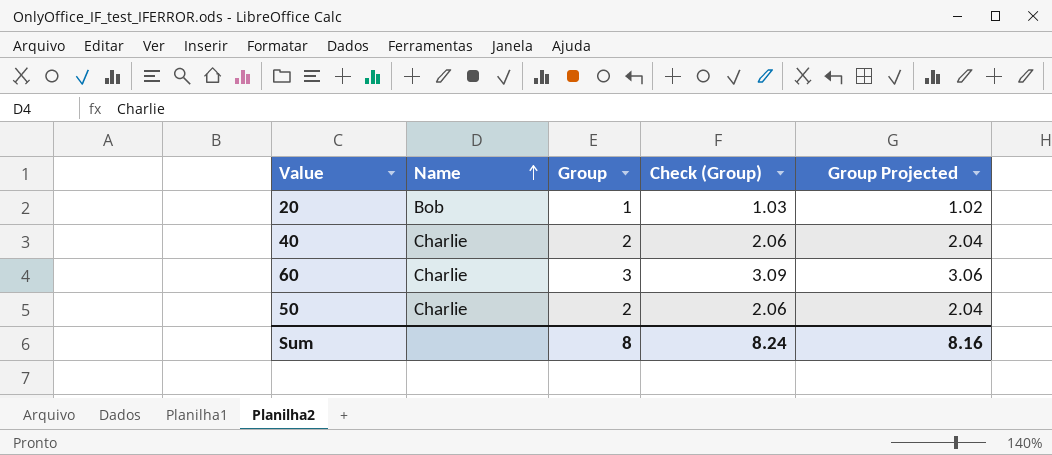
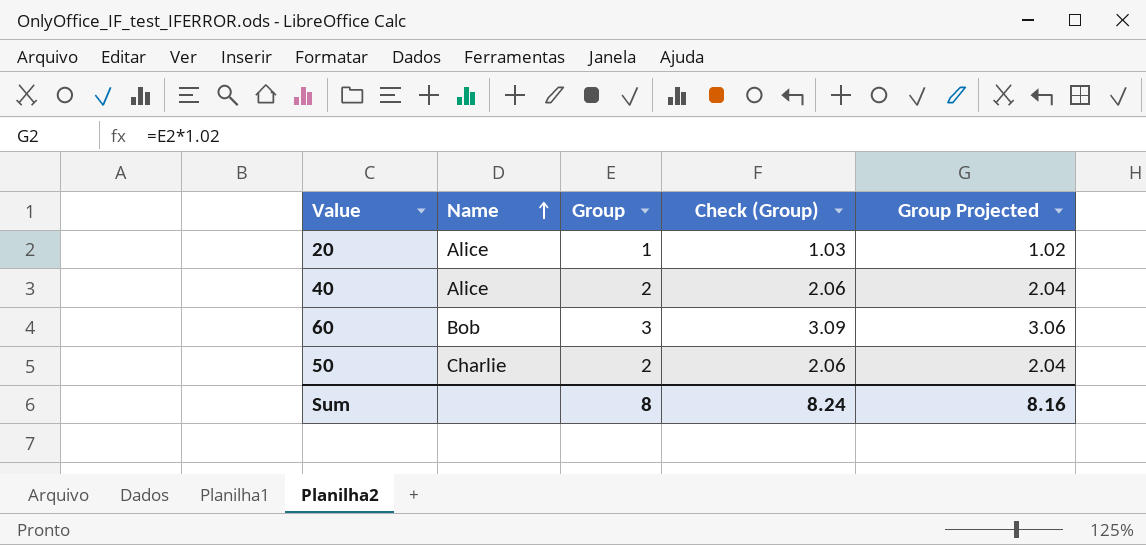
20 | Name: Bob -> Alice
40 | Name: Charlie -> Alice
60 | Name: Charlie -> Bob

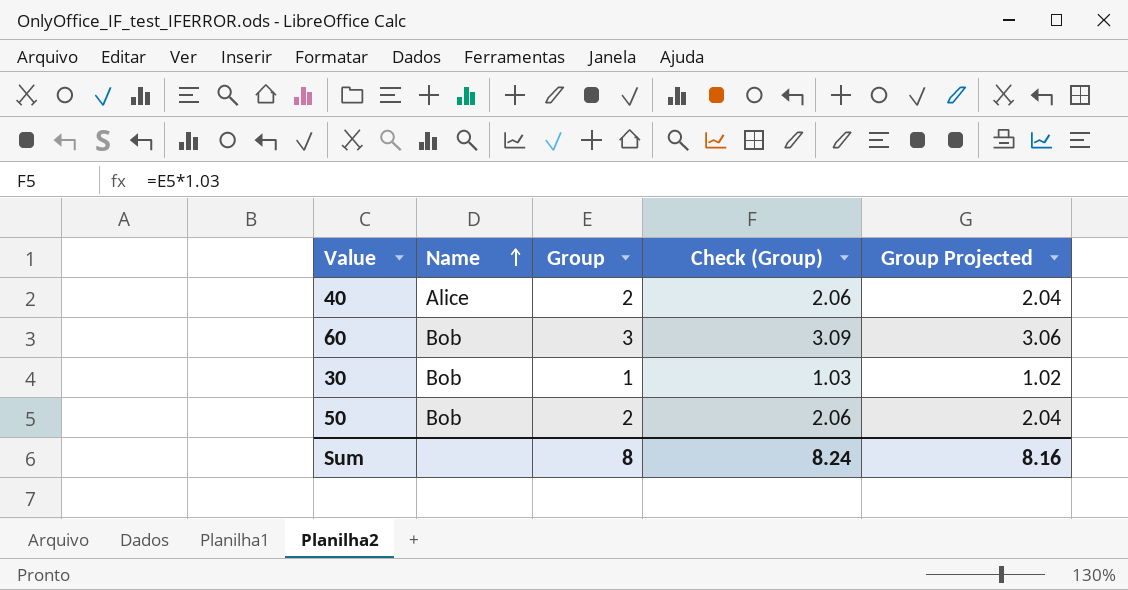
row 20: Alice | 1 | 1.03 | 1.02 -> none
row 30: none -> Bob | 1 | 1.03 | 1.02
50 | Name: Charlie -> Bob

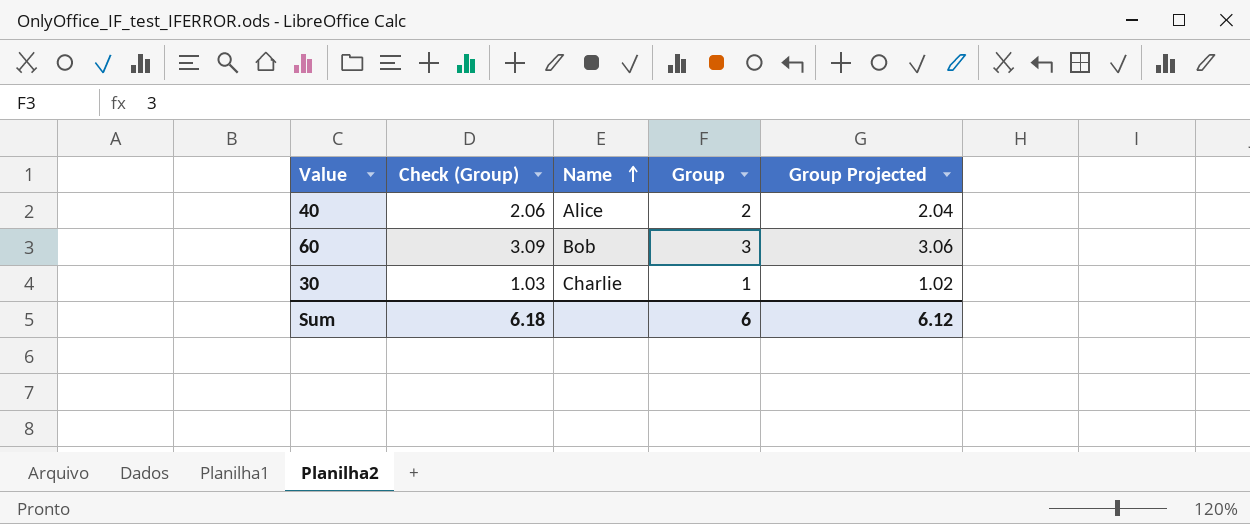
column Check (Group) | position: 4 -> 2
row 50: Bob | 2 | 2.06 | 2.04 -> none
30 | Name: Bob -> Charlie
Sum | Check (Group): 8.24 -> 6.18
Sum | Group: 8 -> 6
Sum | Group Projected: 8.16 -> 6.12

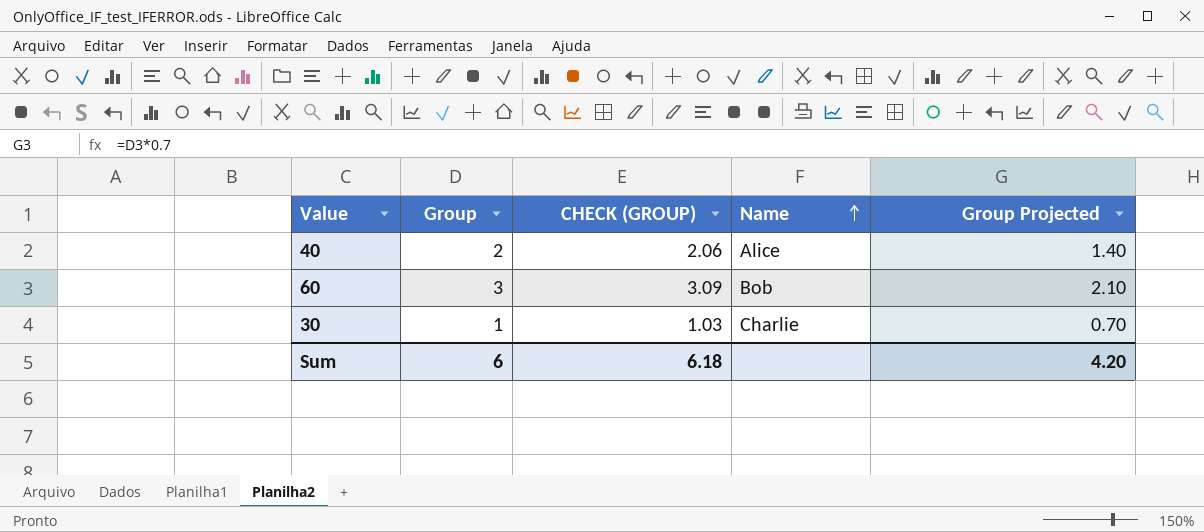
column Group | position: 4 -> 2
column name: Check (Group) -> CHECK (GROUP)
column Group Projected | formula: [Group] * 1.02 -> [Group] * 0.7
Sum | Group Projected: 6.12 -> 4.20

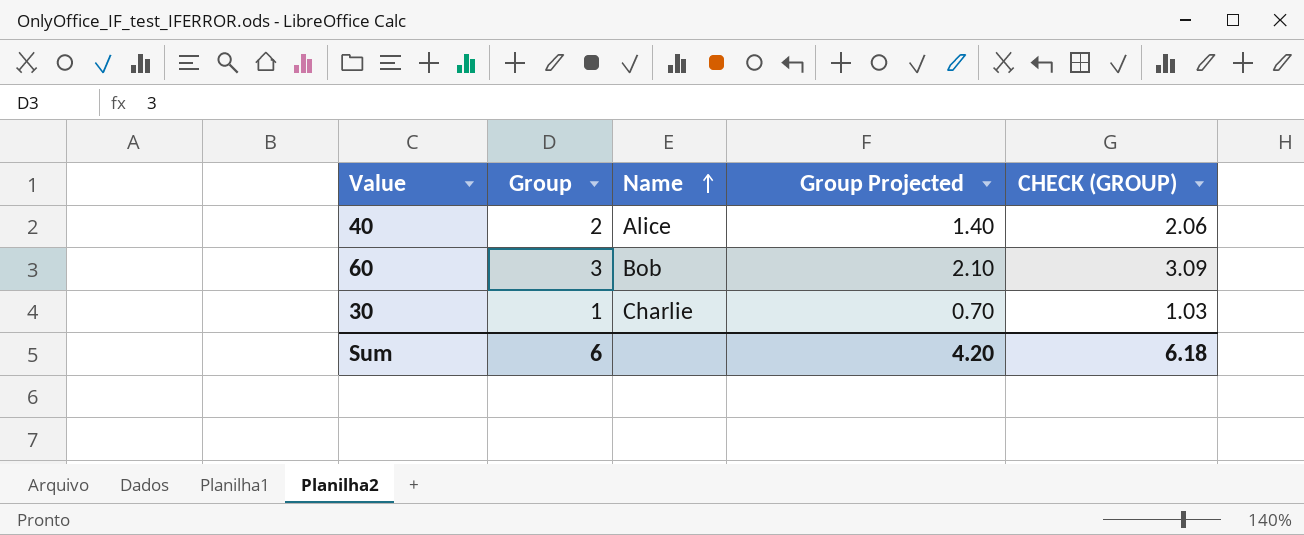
column CHECK (GROUP) | position: 3 -> 5

